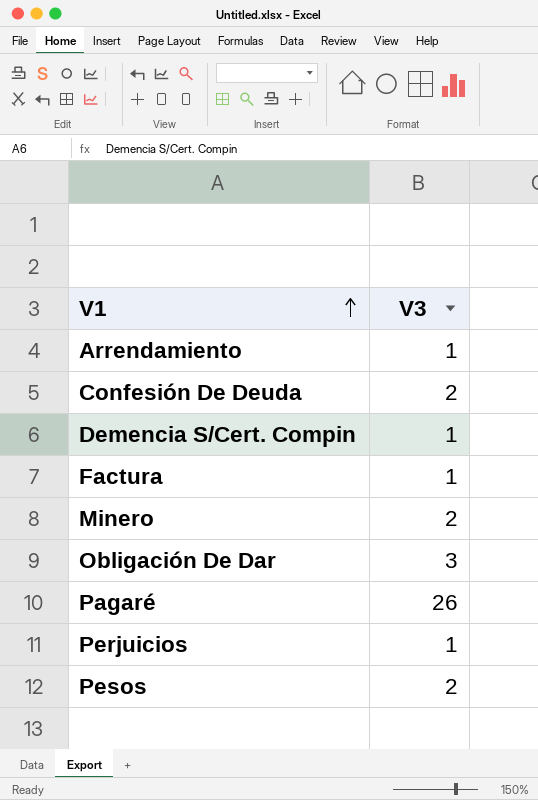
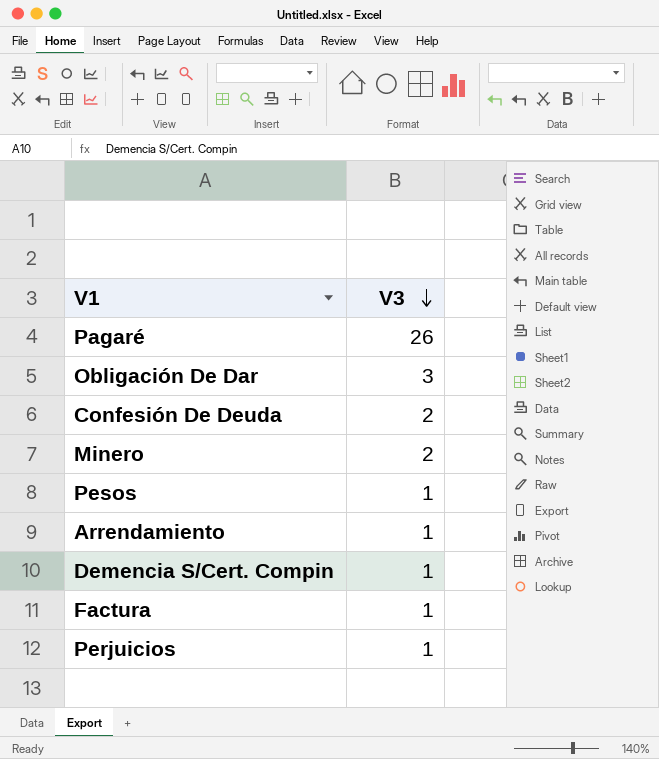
row order: V1 ascending -> V3 descending
Pesos | V3: 2 -> 1

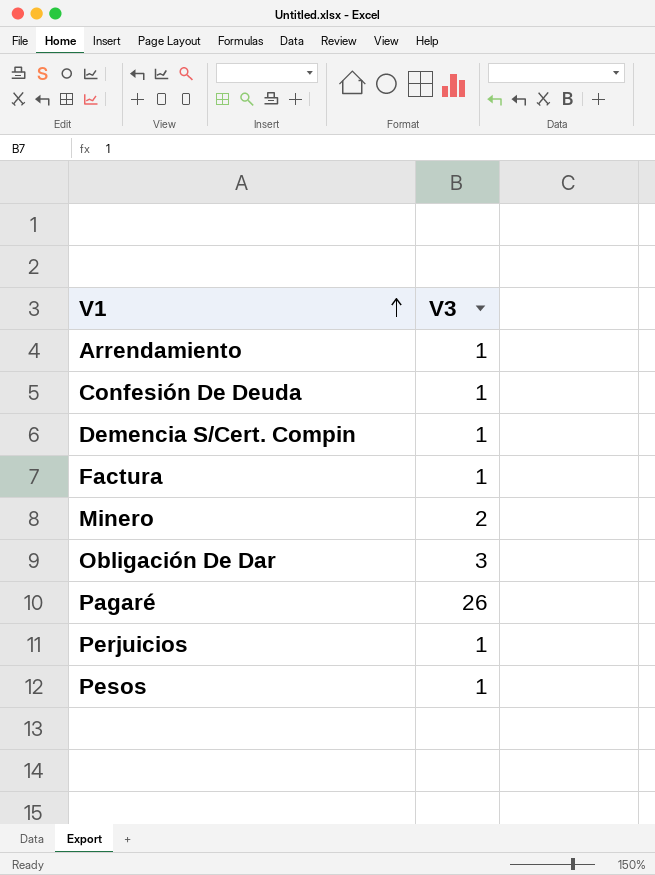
row order: V3 descending -> V1 ascending
Confesión De Deuda | V3: 2 -> 1

